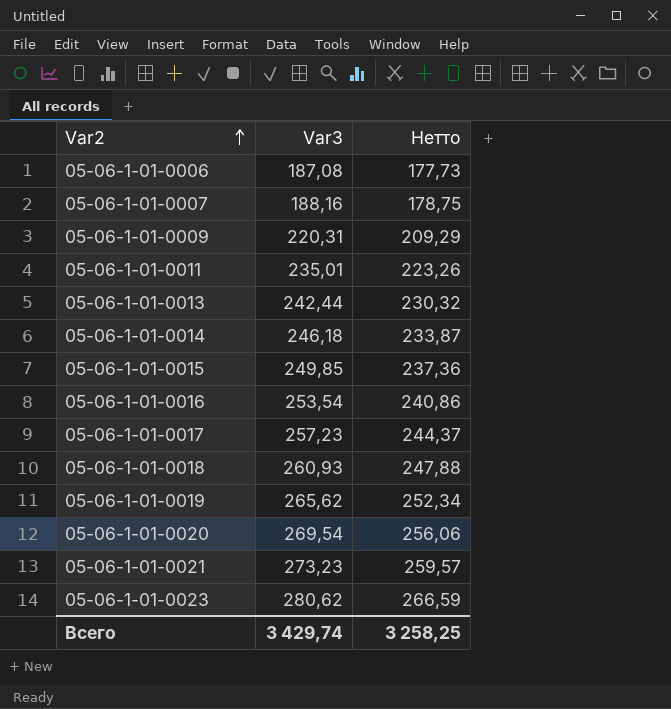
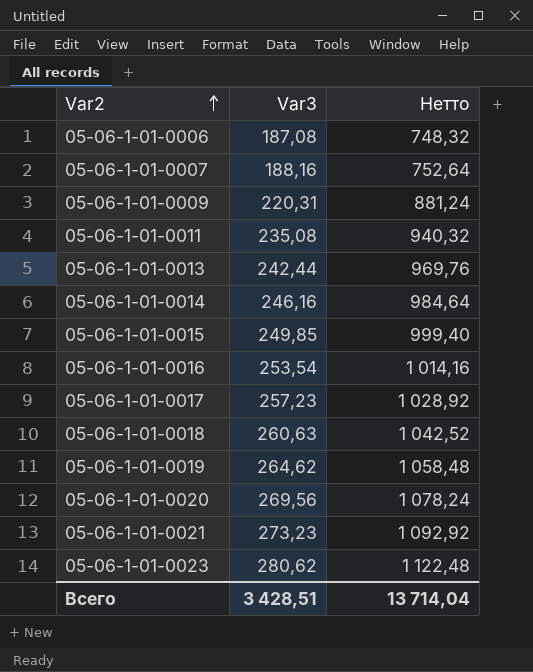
column Нетто | formula: [Var3] * 0,95 -> [Var3] * 4
05-06-1-01-0011 | Var3: 235,01 -> 235,08
05-06-1-01-0014 | Var3: 246,18 -> 246,16
05-06-1-01-0018 | Var3: 260,93 -> 260,63
05-06-1-01-0019 | Var3: 265,62 -> 264,62
05-06-1-01-0020 | Var3: 269,54 -> 269,56
Всего | Var3: 3 429,74 -> 3 428,51
Всего | Нетто: 3 258,25 -> 13 714,04

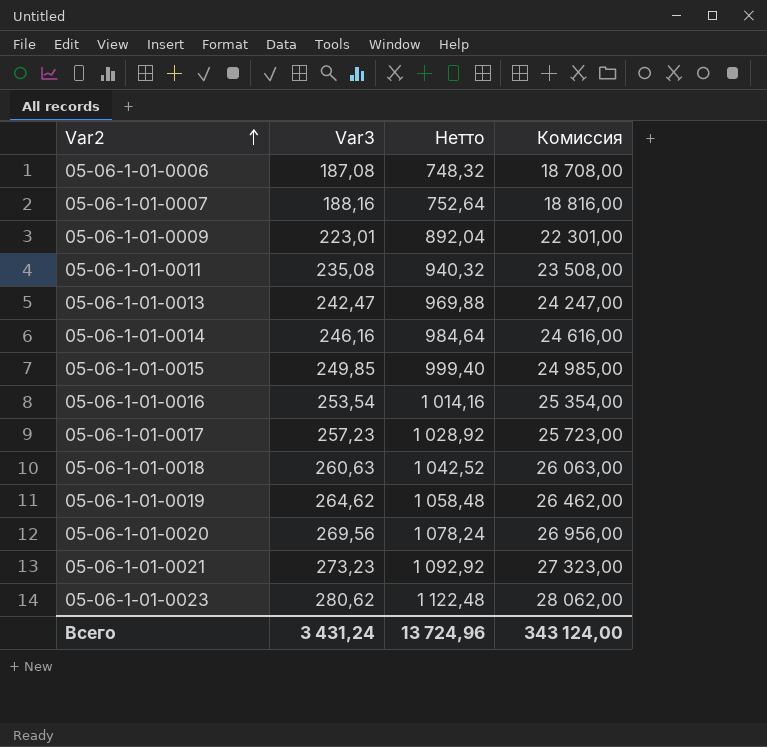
column Комиссия | formula: none -> [Var3] * 100
05-06-1-01-0009 | Var3: 220,31 -> 223,01
05-06-1-01-0009 | Нетто: 881,24 -> 892,04
05-06-1-01-0013 | Var3: 242,44 -> 242,47
05-06-1-01-0013 | Нетто: 969,76 -> 969,88
Всего | Var3: 3 428,51 -> 3 431,24
Всего | Нетто: 13 714,04 -> 13 724,96

